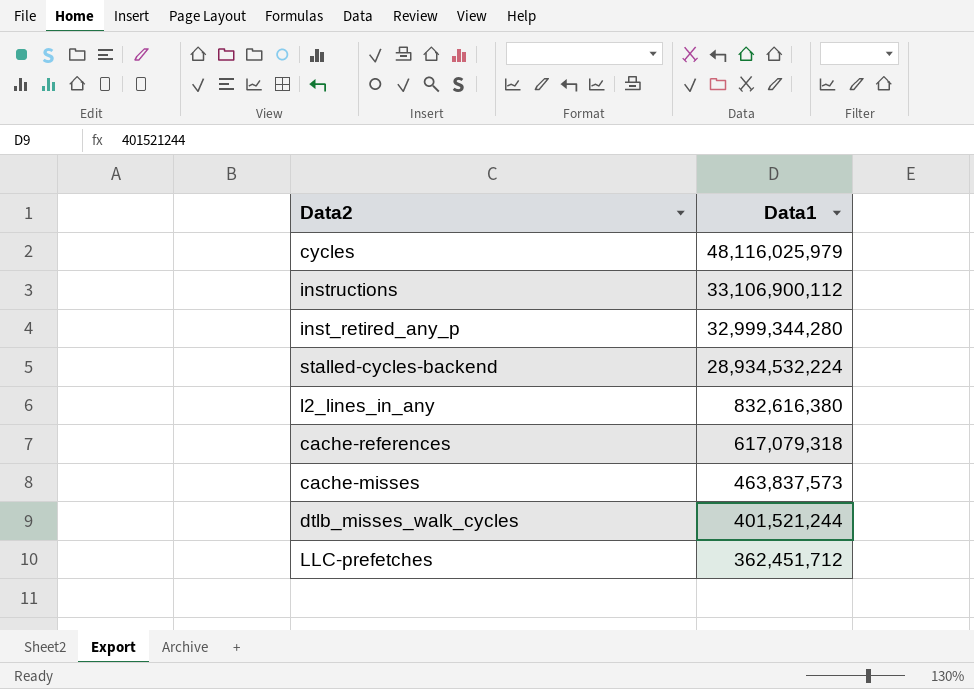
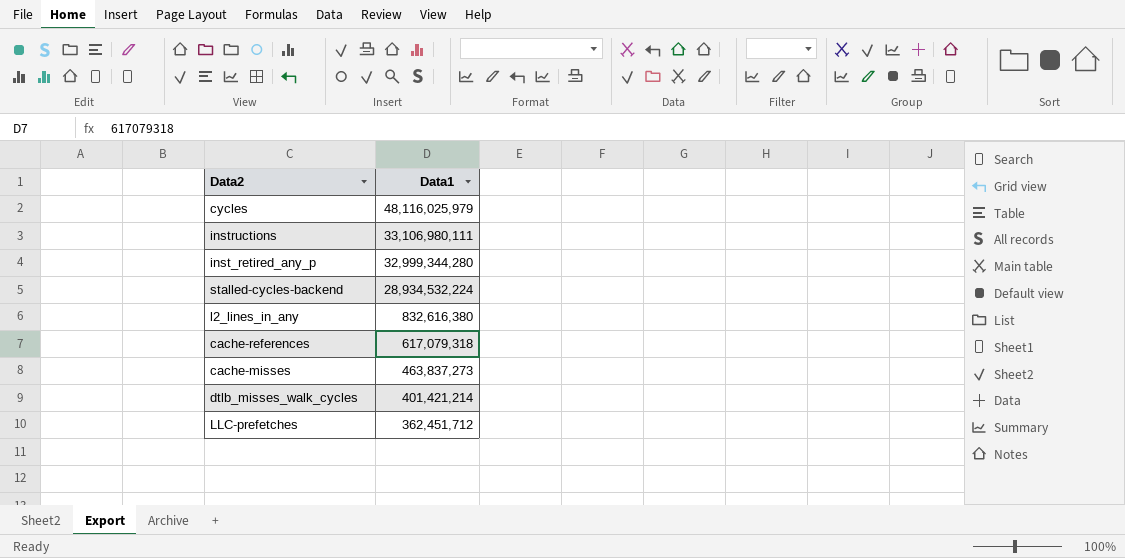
instructions | Data1: 33,106,900,112 -> 33,106,980,111
cache-misses | Data1: 463,837,573 -> 463,837,273
dtlb_misses_walk_cycles | Data1: 401,521,244 -> 401,421,214

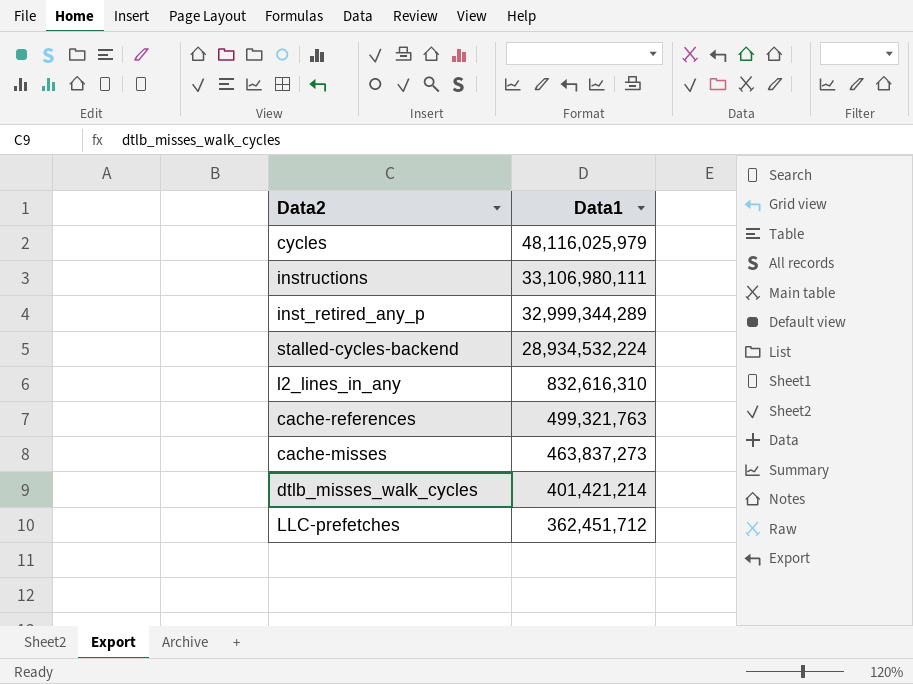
inst_retired_any_p | Data1: 32,999,344,280 -> 32,999,344,289
l2_lines_in_any | Data1: 832,616,380 -> 832,616,310
cache-references | Data1: 617,079,318 -> 499,321,763

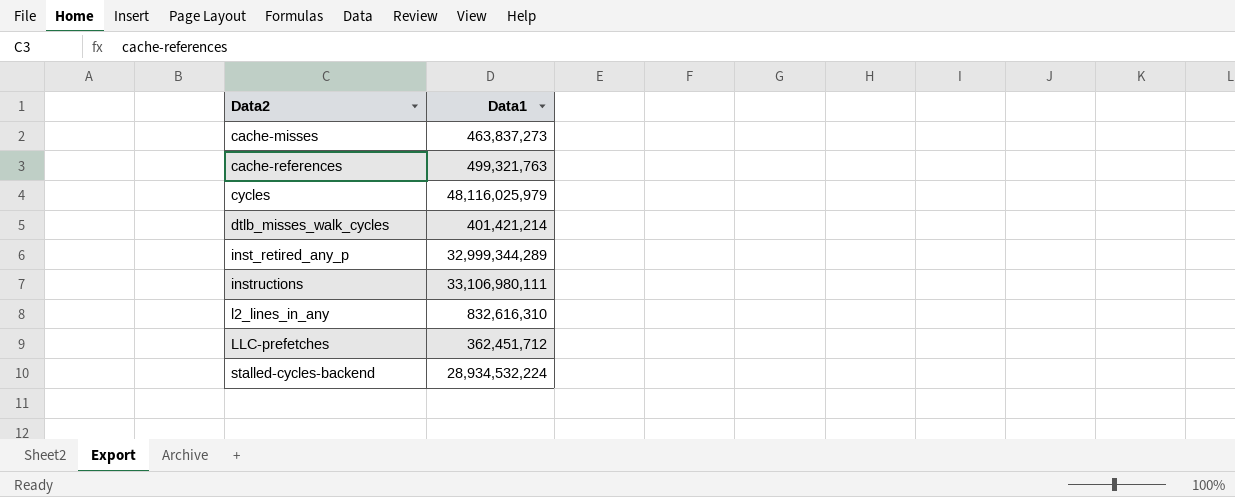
row order: Data1 descending -> Data2 ascending

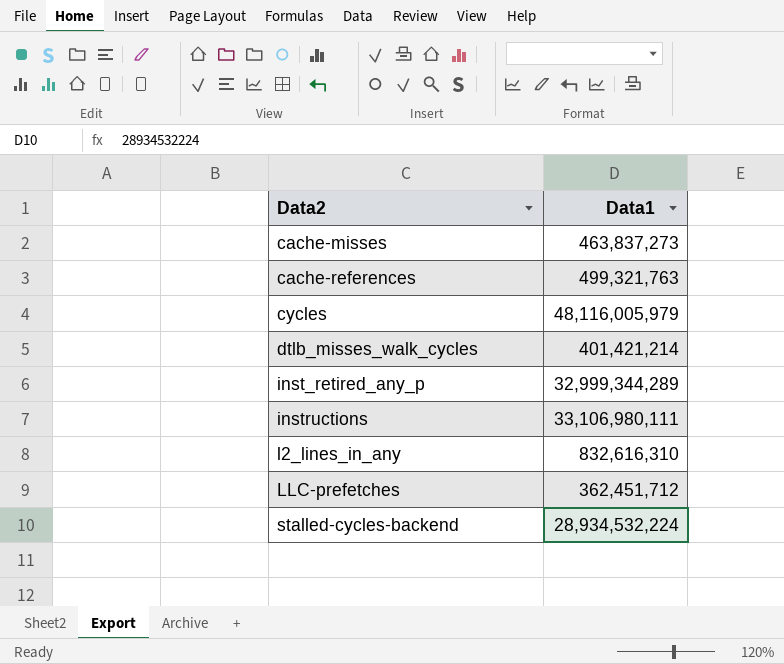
cycles | Data1: 48,116,025,979 -> 48,116,005,979

